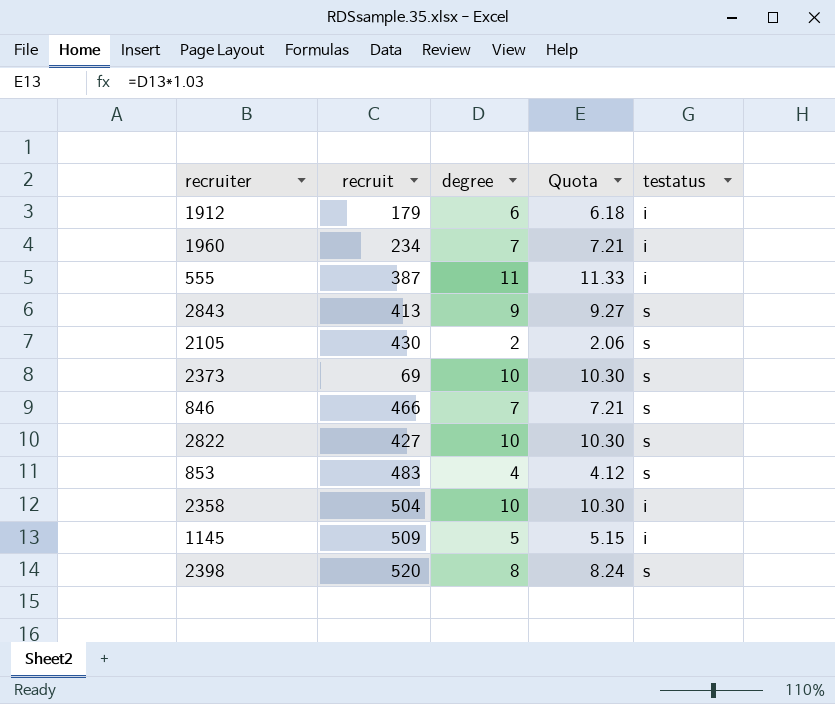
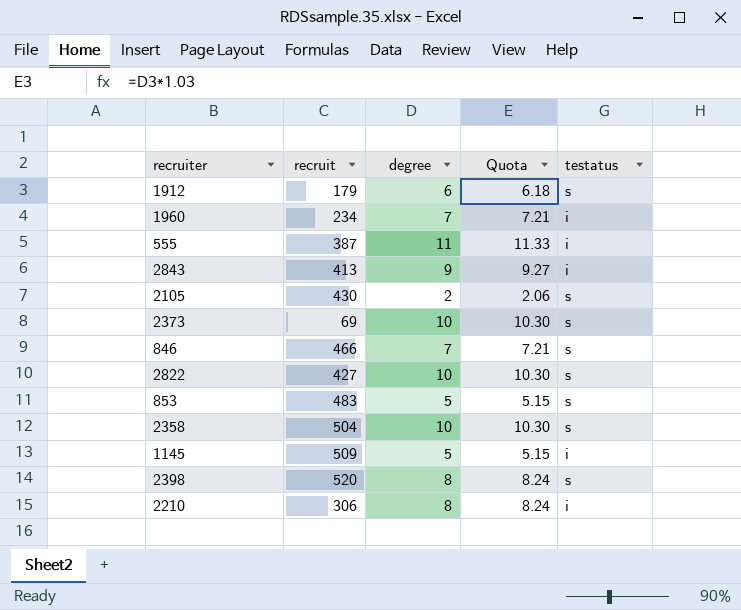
1912 | testatus: i -> s
2843 | testatus: s -> i
853 | degree: 4 -> 5
853 | Quota: 4.12 -> 5.15
2358 | testatus: i -> s
row 2210: none -> 306 | 8 | 8.24 | i

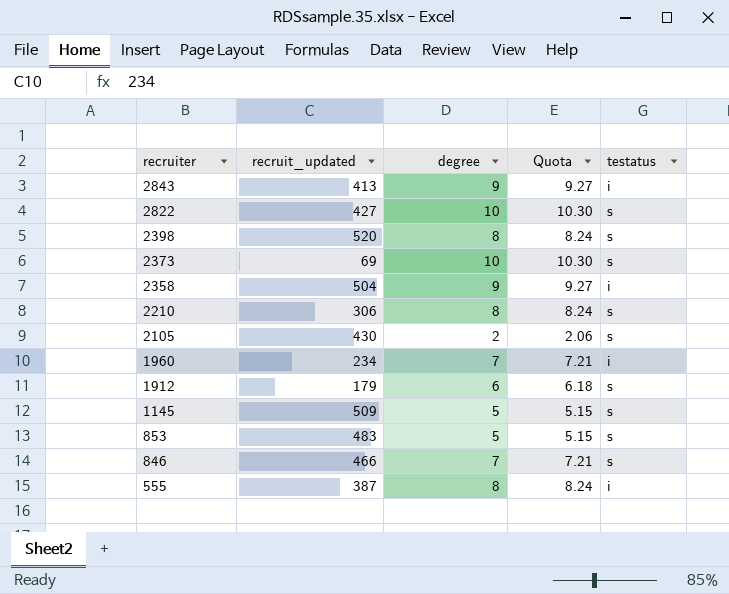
row order: none -> recruiter descending
column name: recruit -> recruit_updated
2358 | degree: 10 -> 9
2358 | Quota: 10.30 -> 9.27
2358 | testatus: s -> i
2210 | testatus: i -> s
1145 | testatus: i -> s
555 | degree: 11 -> 8
555 | Quota: 11.33 -> 8.24

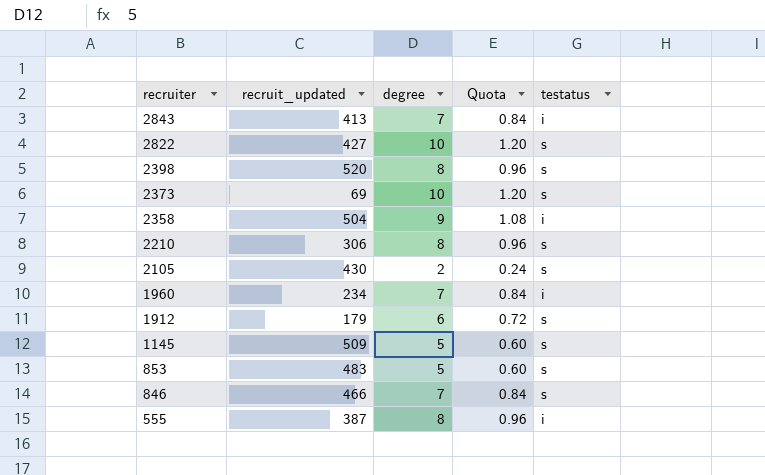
column Quota | formula: [degree] * 1.03 -> [degree] * 0.12
2843 | degree: 9 -> 7

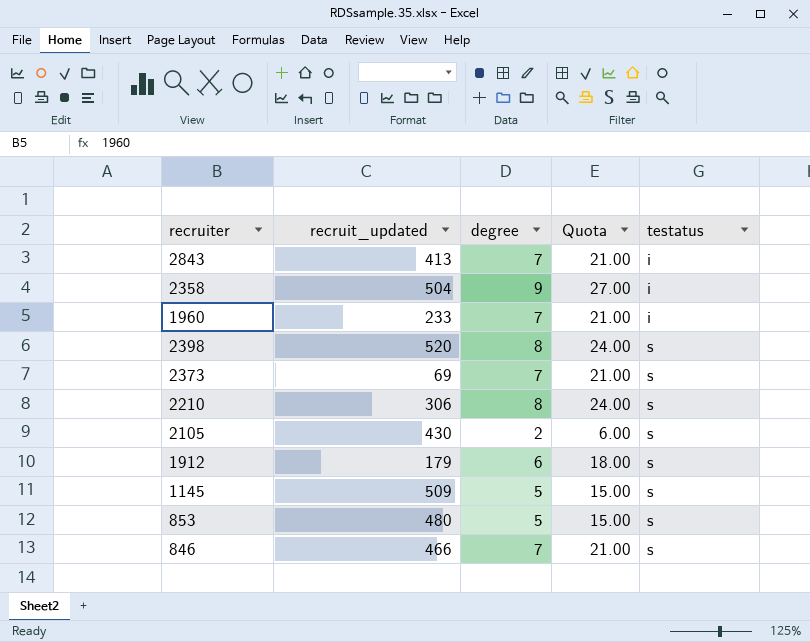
row order: recruiter descending -> testatus ascending
column Quota | formula: [degree] * 0.12 -> [degree] * 3
row 2822: 427 | 10 | 1.20 | s -> none
row 555: 387 | 8 | 0.96 | i -> none
1960 | recruit_updated: 234 -> 233
2373 | degree: 10 -> 7
853 | recruit_updated: 483 -> 480

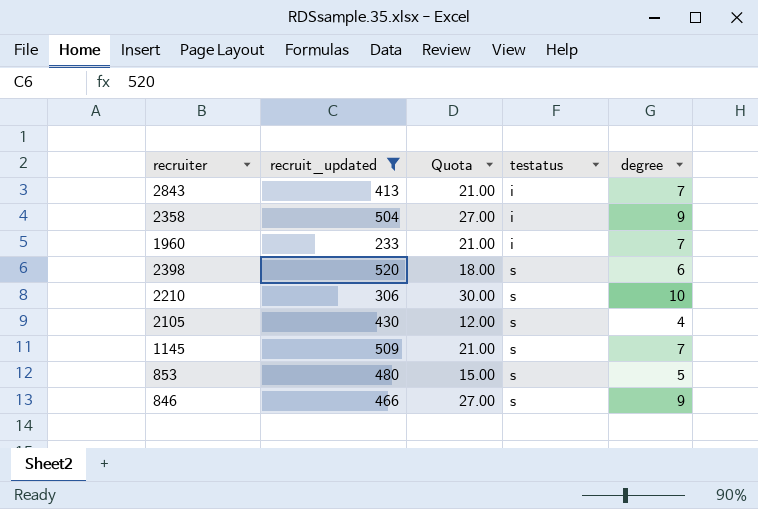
filter: none -> recruit_updated >= 233
column degree | position: 3 -> 5
2398 | Quota: 24.00 -> 18.00
2398 | degree: 8 -> 6
2210 | Quota: 24.00 -> 30.00
2210 | degree: 8 -> 10
2105 | Quota: 6.00 -> 12.00
2105 | degree: 2 -> 4
1145 | Quota: 15.00 -> 21.00
1145 | degree: 5 -> 7
846 | Quota: 21.00 -> 27.00
846 | degree: 7 -> 9

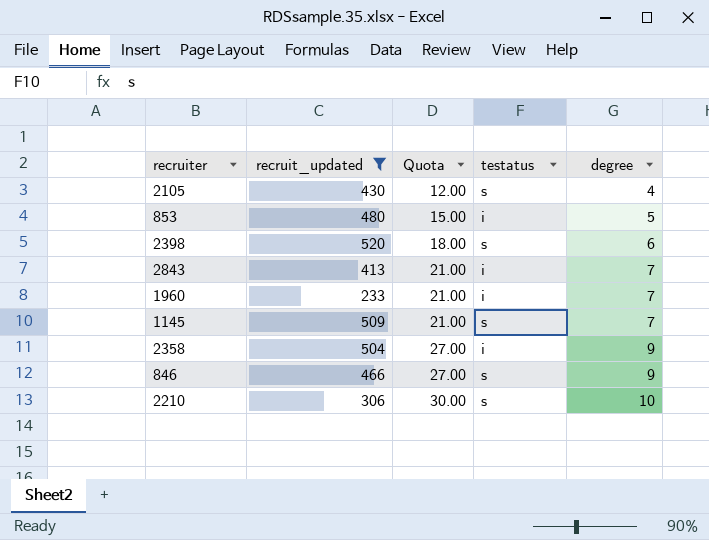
row order: testatus ascending -> Quota ascending
853 | testatus: s -> i

